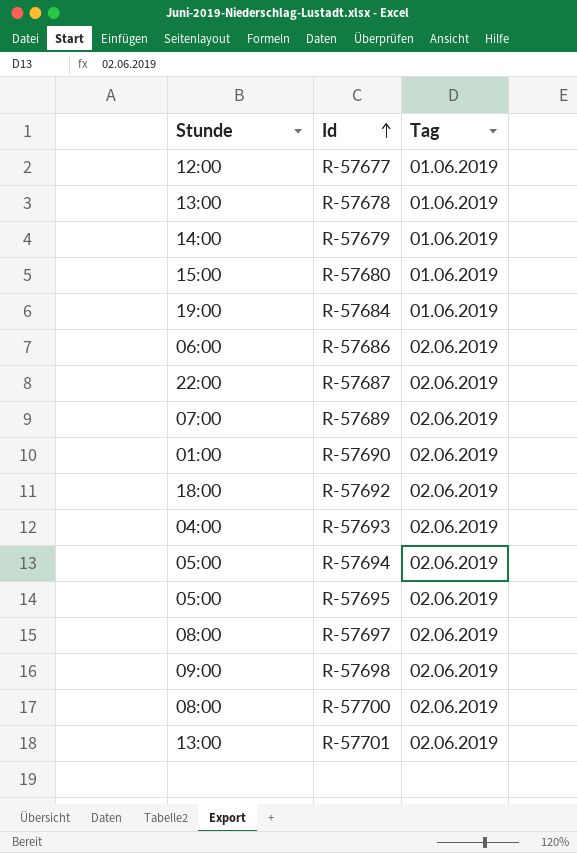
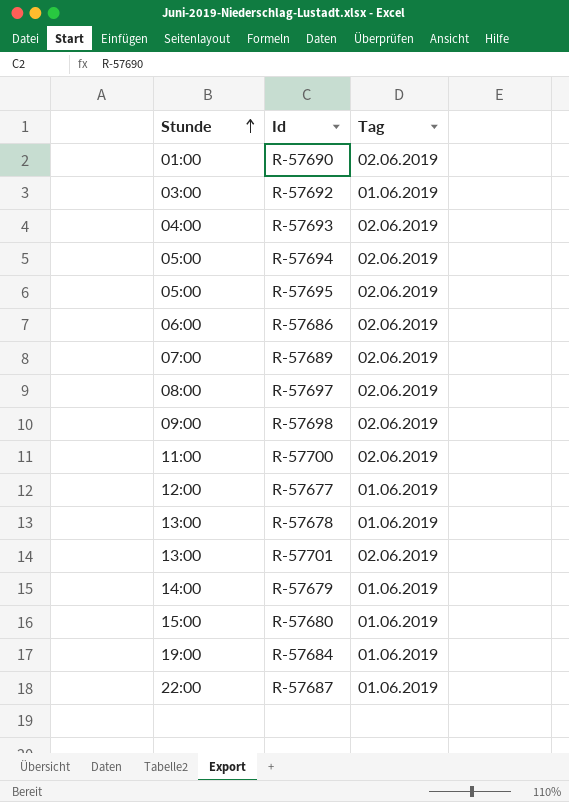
row order: Id ascending -> Stunde ascending
R-57692 | Stunde: 18:00 -> 03:00
R-57692 | Tag: 02.06.2019 -> 01.06.2019
R-57700 | Stunde: 08:00 -> 11:00
R-57687 | Tag: 02.06.2019 -> 01.06.2019

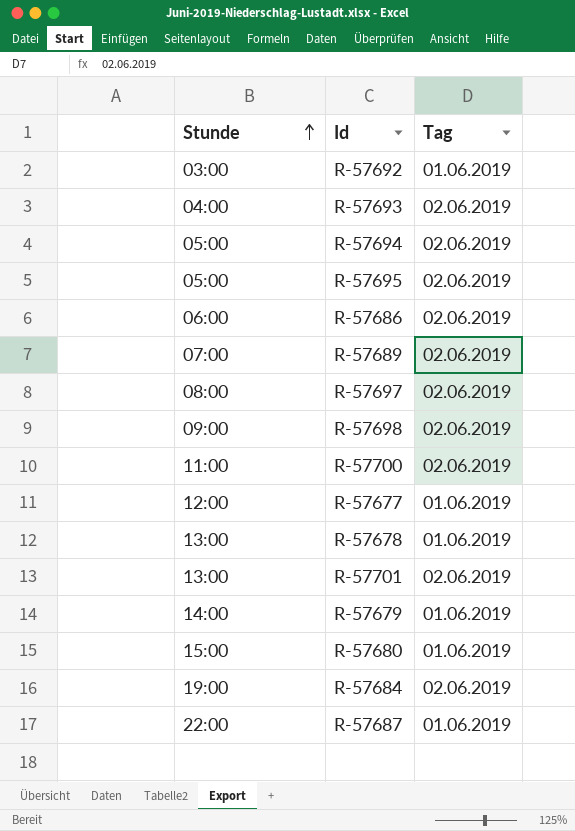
row R-57690: 01:00 | 02.06.2019 -> none
R-57684 | Tag: 01.06.2019 -> 02.06.2019

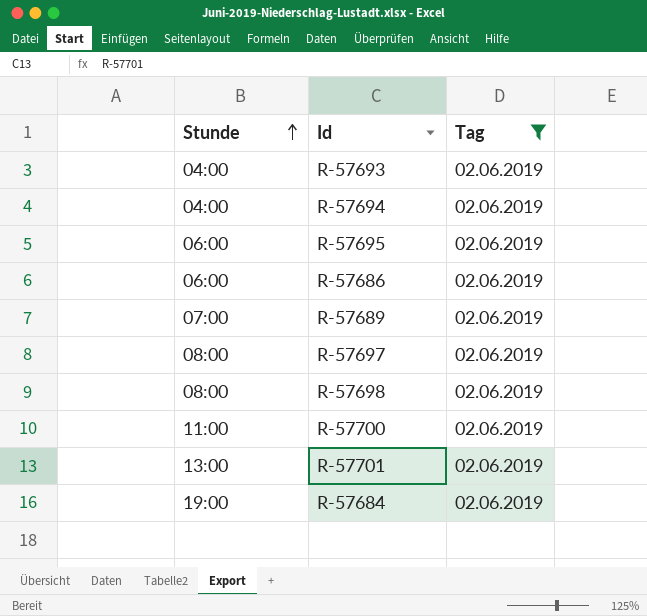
filter: none -> Tag = 02.06.2019
R-57694 | Stunde: 05:00 -> 04:00
R-57695 | Stunde: 05:00 -> 06:00
R-57698 | Stunde: 09:00 -> 08:00

